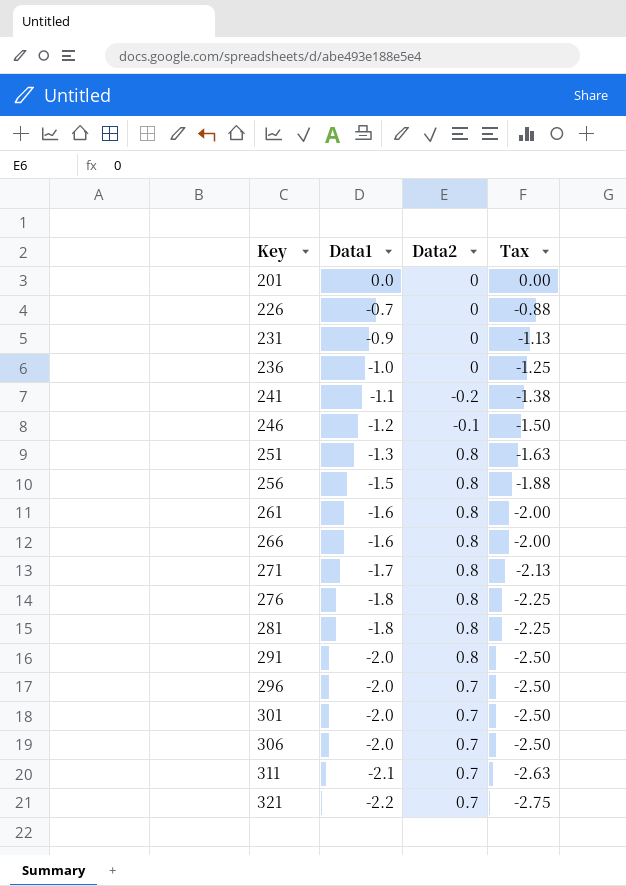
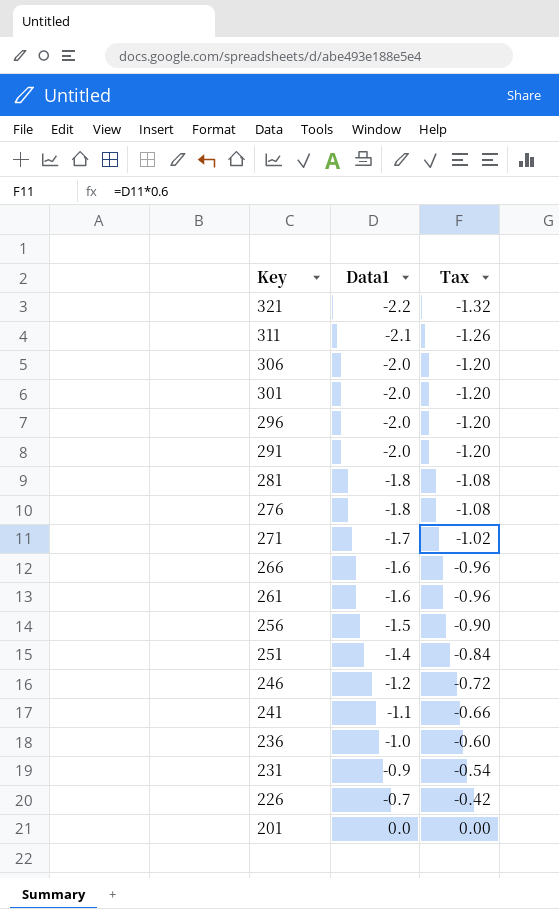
row order: Key ascending -> Key descending
column Data2 | position: 3 -> none
column Tax | formula: [Data1] * 1.25 -> [Data1] * 0.6
251 | Data1: -1.3 -> -1.4

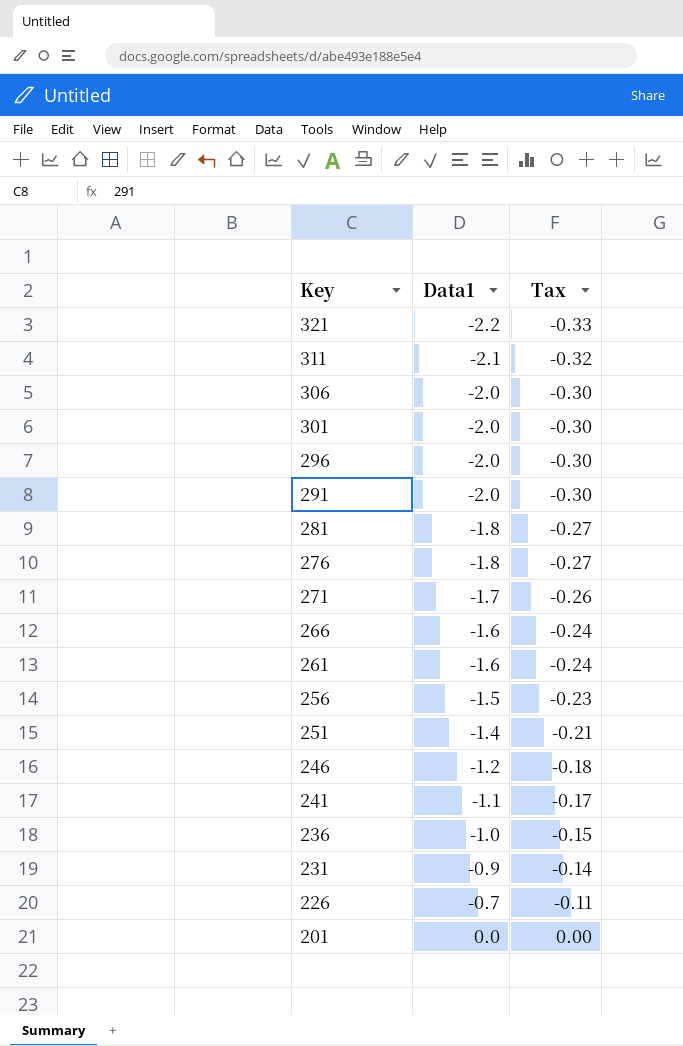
column Tax | formula: [Data1] * 0.6 -> [Data1] * 0.15

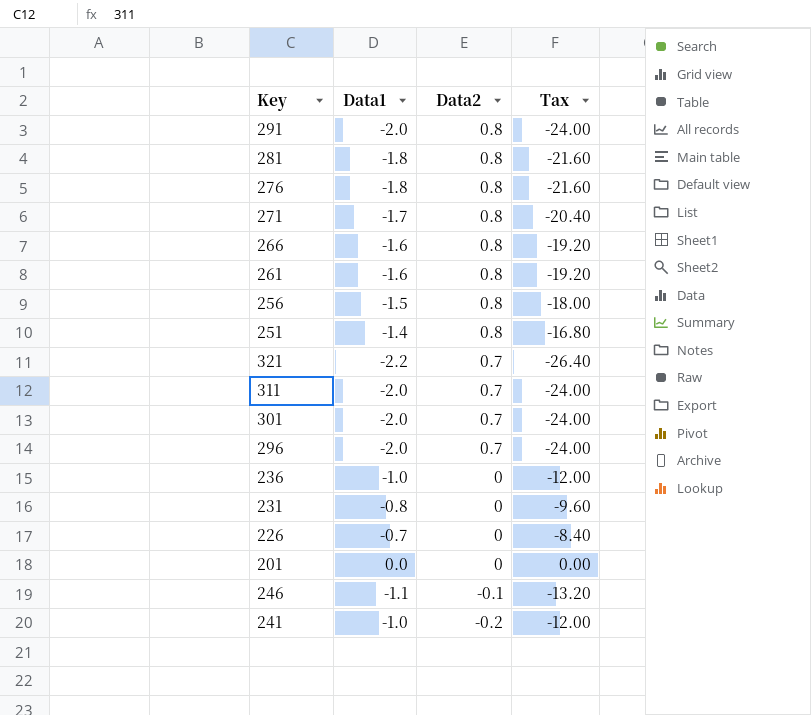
row order: Key descending -> Data2 descending
column Data2 | position: none -> 3
column Tax | formula: [Data1] * 0.15 -> [Data1] * 12
row 306: -2.0 | -0.30 -> none
311 | Data1: -2.1 -> -2.0
231 | Data1: -0.9 -> -0.8
246 | Data1: -1.2 -> -1.1
241 | Data1: -1.1 -> -1.0

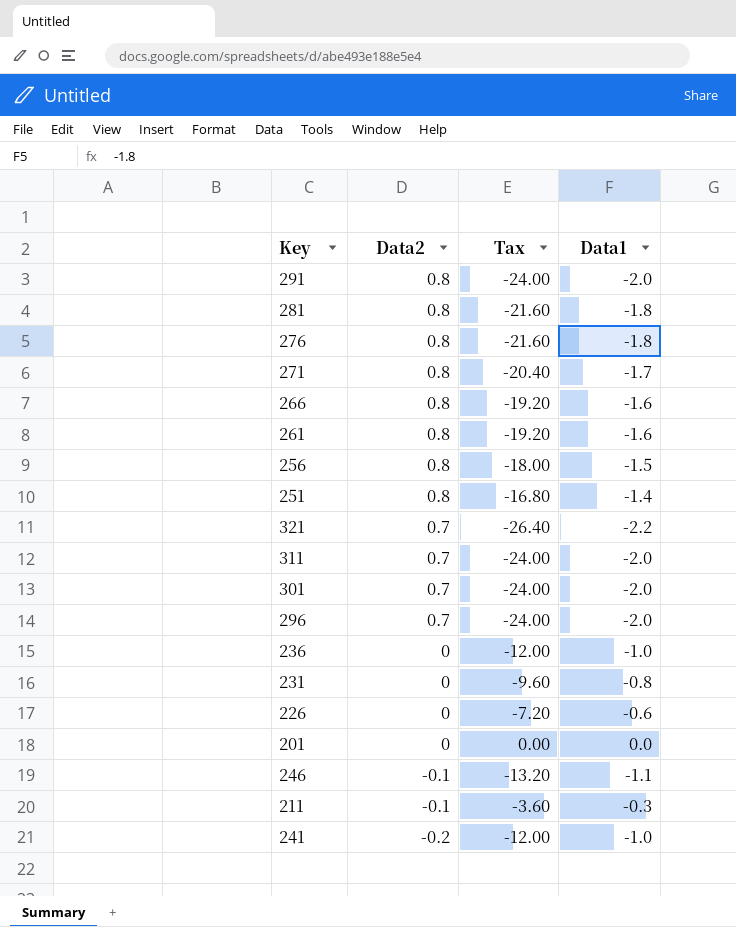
column Data1 | position: 2 -> 4
226 | Tax: -8.40 -> -7.20
226 | Data1: -0.7 -> -0.6
row 211: none -> -0.1 | -3.60 | -0.3

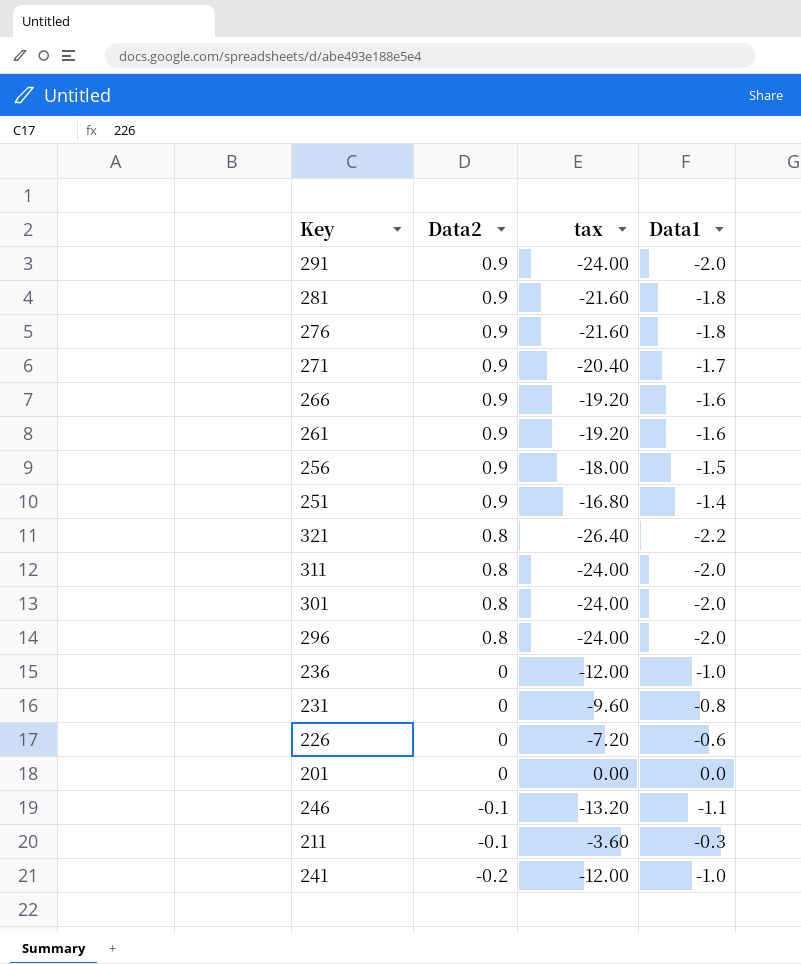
column name: Tax -> tax
291 | Data2: 0.8 -> 0.9
281 | Data2: 0.8 -> 0.9
276 | Data2: 0.8 -> 0.9
271 | Data2: 0.8 -> 0.9
266 | Data2: 0.8 -> 0.9
261 | Data2: 0.8 -> 0.9
256 | Data2: 0.8 -> 0.9
251 | Data2: 0.8 -> 0.9
321 | Data2: 0.7 -> 0.8
311 | Data2: 0.7 -> 0.8
301 | Data2: 0.7 -> 0.8
296 | Data2: 0.7 -> 0.8

